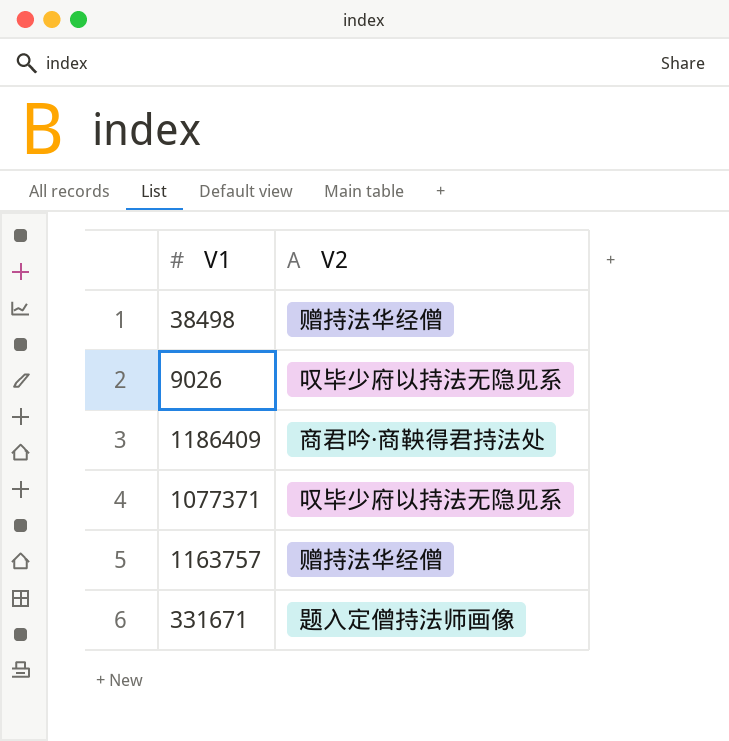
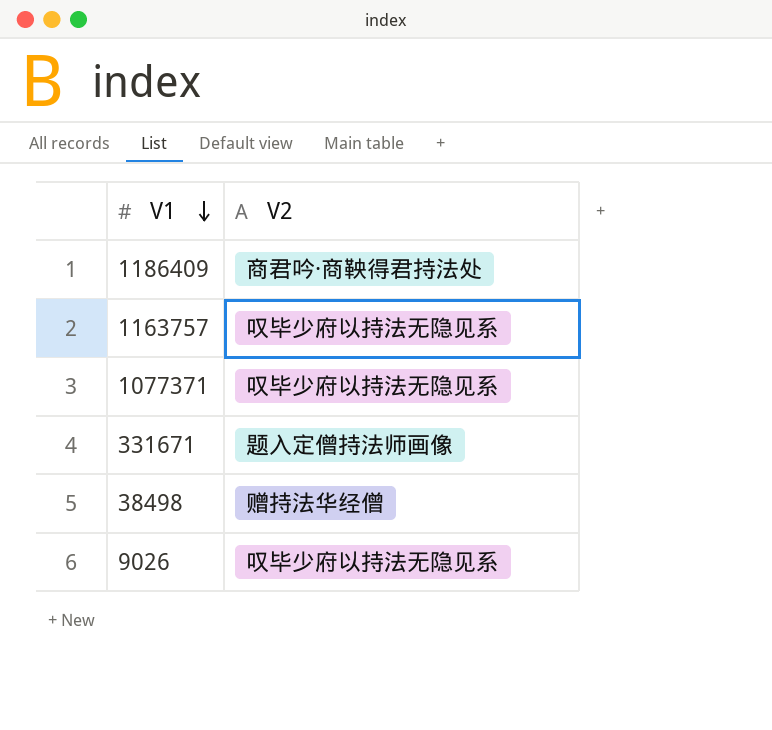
row order: none -> V1 descending
1163757 | V2: 赠持法华经僧 -> 叹毕少府以持法无隐见系

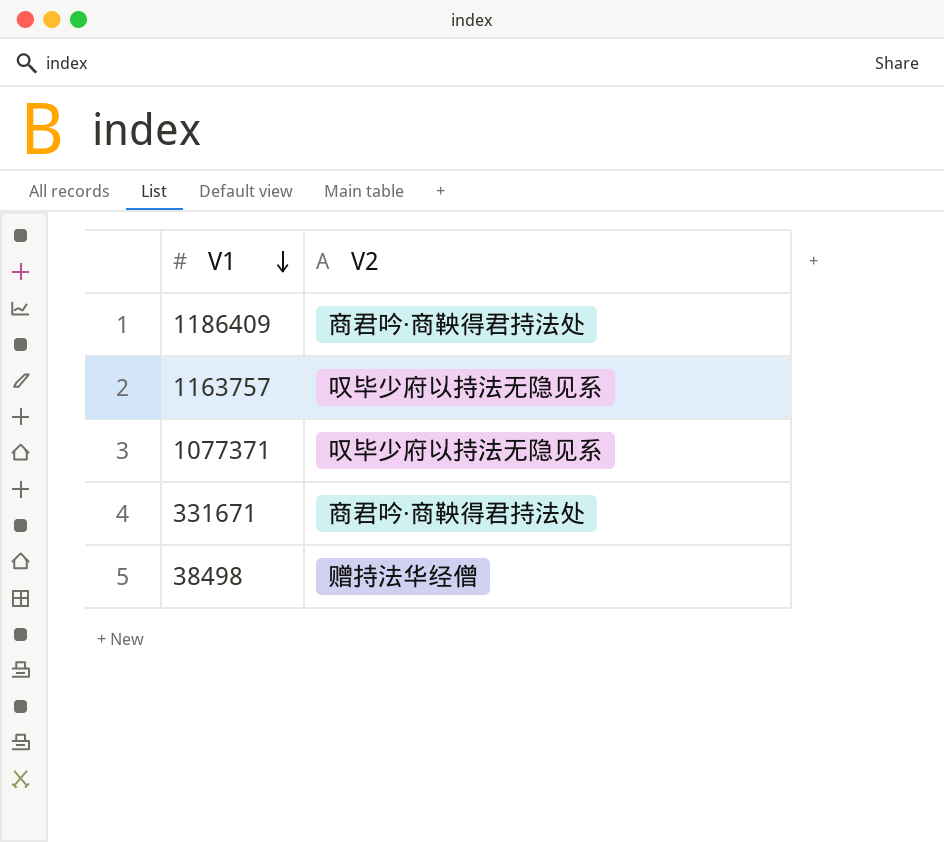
row 9026: 叹毕少府以持法无隐见系 -> none
331671 | V2: 题入定僧持法师画像 -> 商君吟·商鞅得君持法处

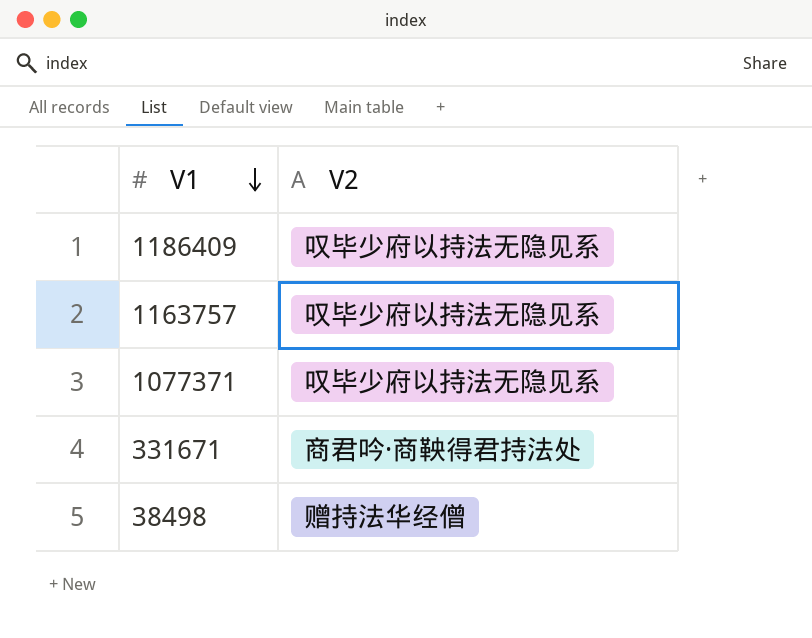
1186409 | V2: 商君吟·商鞅得君持法处 -> 叹毕少府以持法无隐见系

